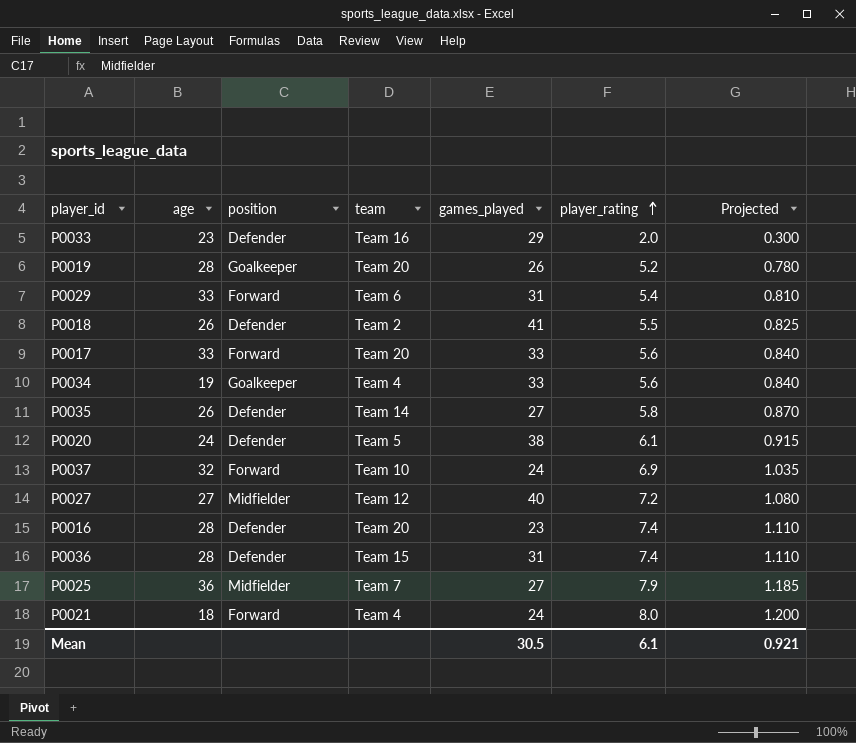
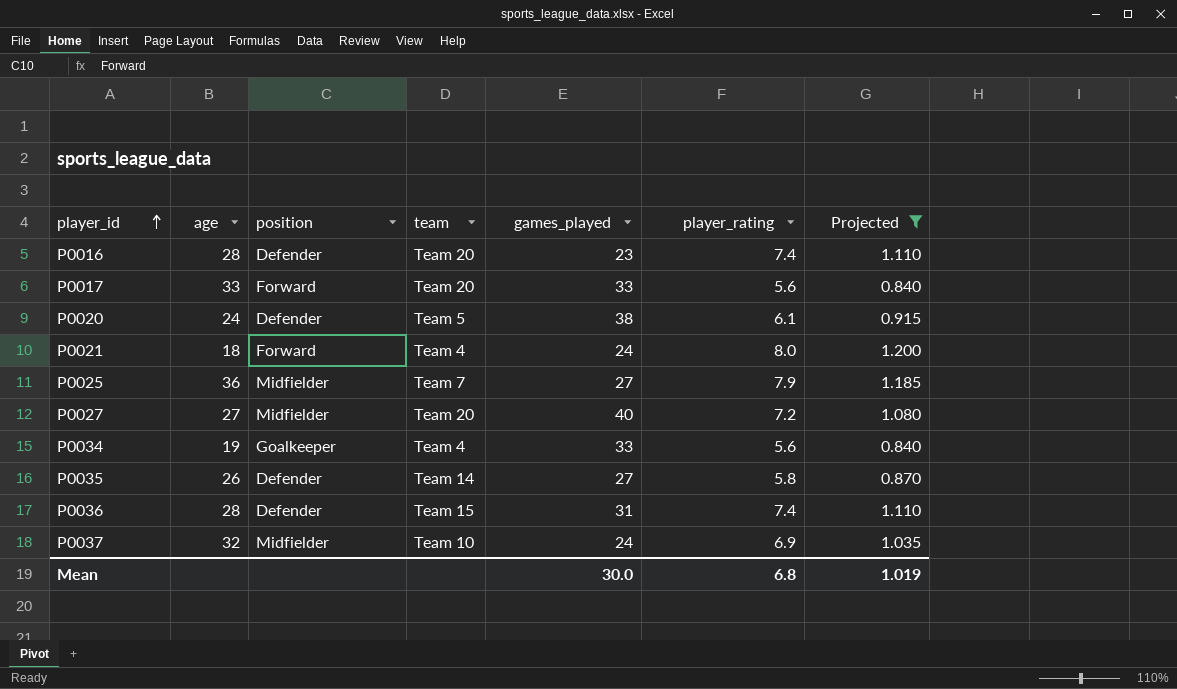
filter: none -> Projected >= 0.840
row order: player_rating ascending -> player_id ascending
P0027 | team: Team 12 -> Team 20
P0037 | position: Forward -> Midfielder
Mean | games_played: 30.5 -> 30.0
Mean | player_rating: 6.1 -> 6.8
Mean | Projected: 0.921 -> 1.019

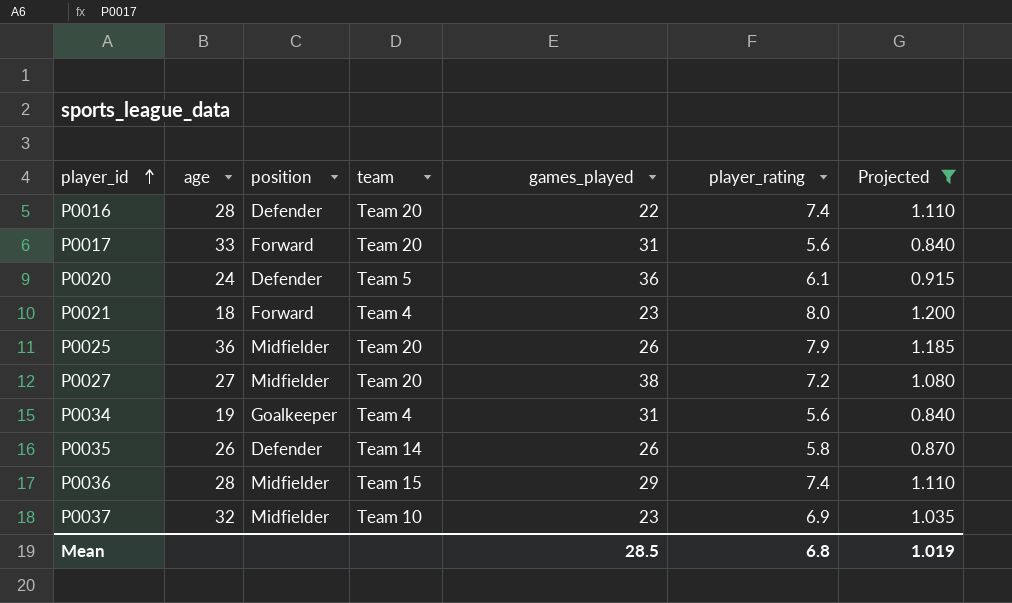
P0016 | games_played: 23 -> 22
P0017 | games_played: 33 -> 31
P0020 | games_played: 38 -> 36
P0021 | games_played: 24 -> 23
P0025 | team: Team 7 -> Team 20
P0025 | games_played: 27 -> 26
P0027 | games_played: 40 -> 38
P0034 | games_played: 33 -> 31
P0035 | games_played: 27 -> 26
P0036 | position: Defender -> Midfielder
P0036 | games_played: 31 -> 29
P0037 | games_played: 24 -> 23
Mean | games_played: 30.0 -> 28.5

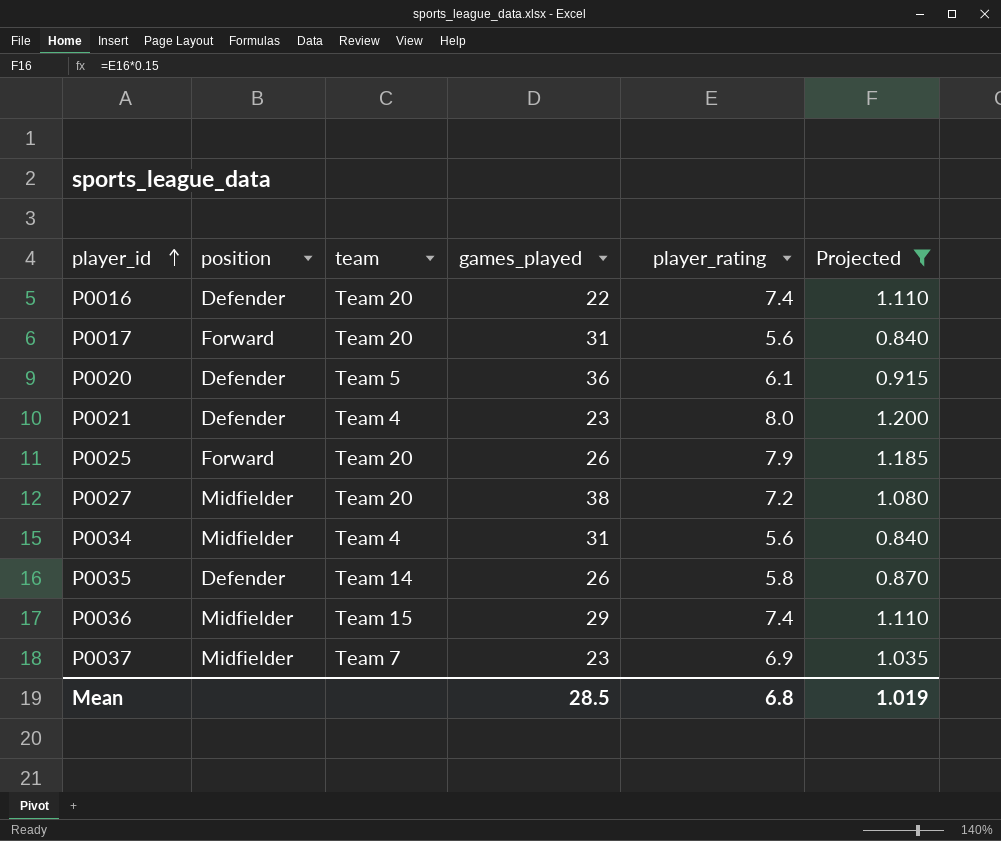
column age | position: 2 -> none
P0021 | position: Forward -> Defender
P0025 | position: Midfielder -> Forward
P0034 | position: Goalkeeper -> Midfielder
P0037 | team: Team 10 -> Team 7

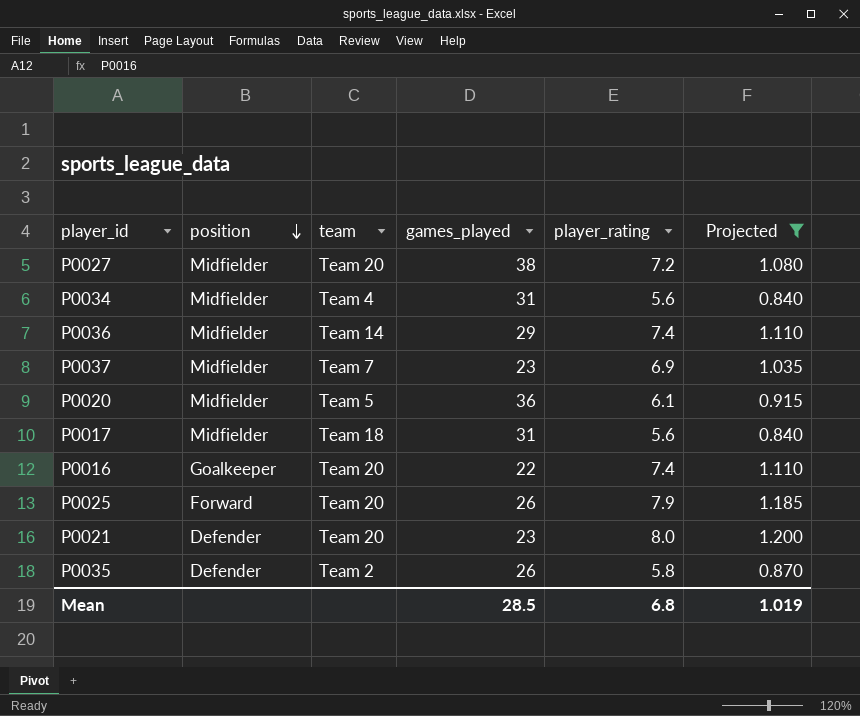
row order: player_id ascending -> position descending
P0036 | team: Team 15 -> Team 14
P0020 | position: Defender -> Midfielder
P0017 | position: Forward -> Midfielder
P0017 | team: Team 20 -> Team 18
P0016 | position: Defender -> Goalkeeper
P0021 | team: Team 4 -> Team 20
P0035 | team: Team 14 -> Team 2

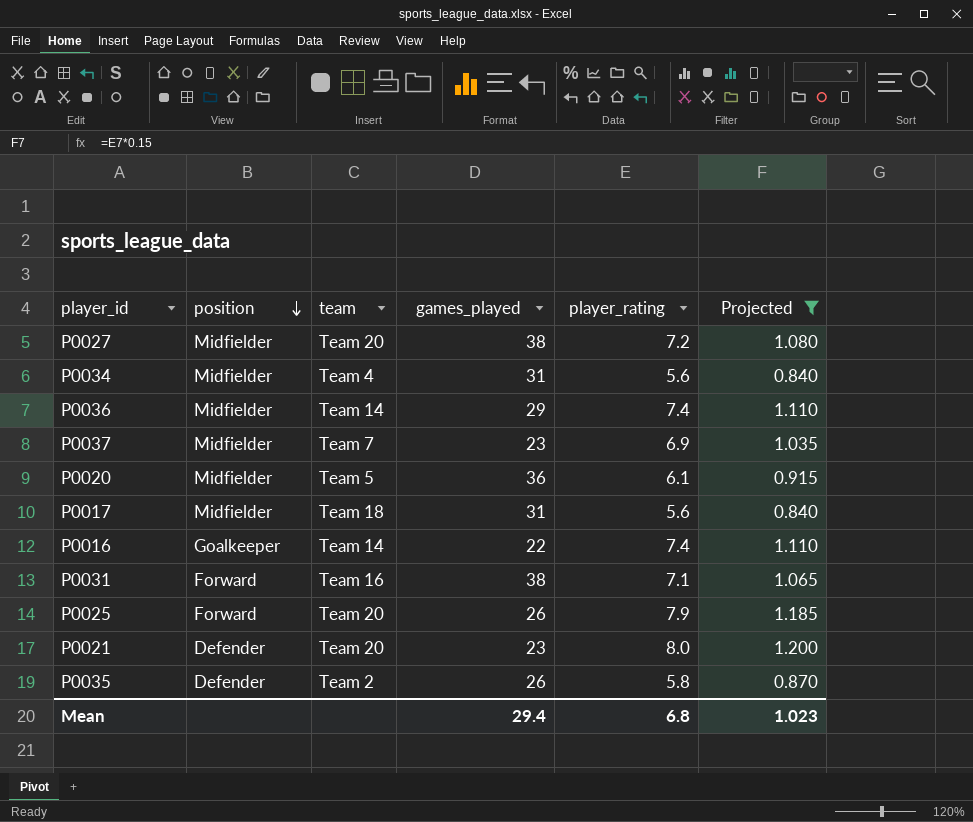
P0016 | team: Team 20 -> Team 14
row P0031: none -> Forward | Team 16 | 38 | 7.1 | 1.065
Mean | games_played: 28.5 -> 29.4
Mean | Projected: 1.019 -> 1.023

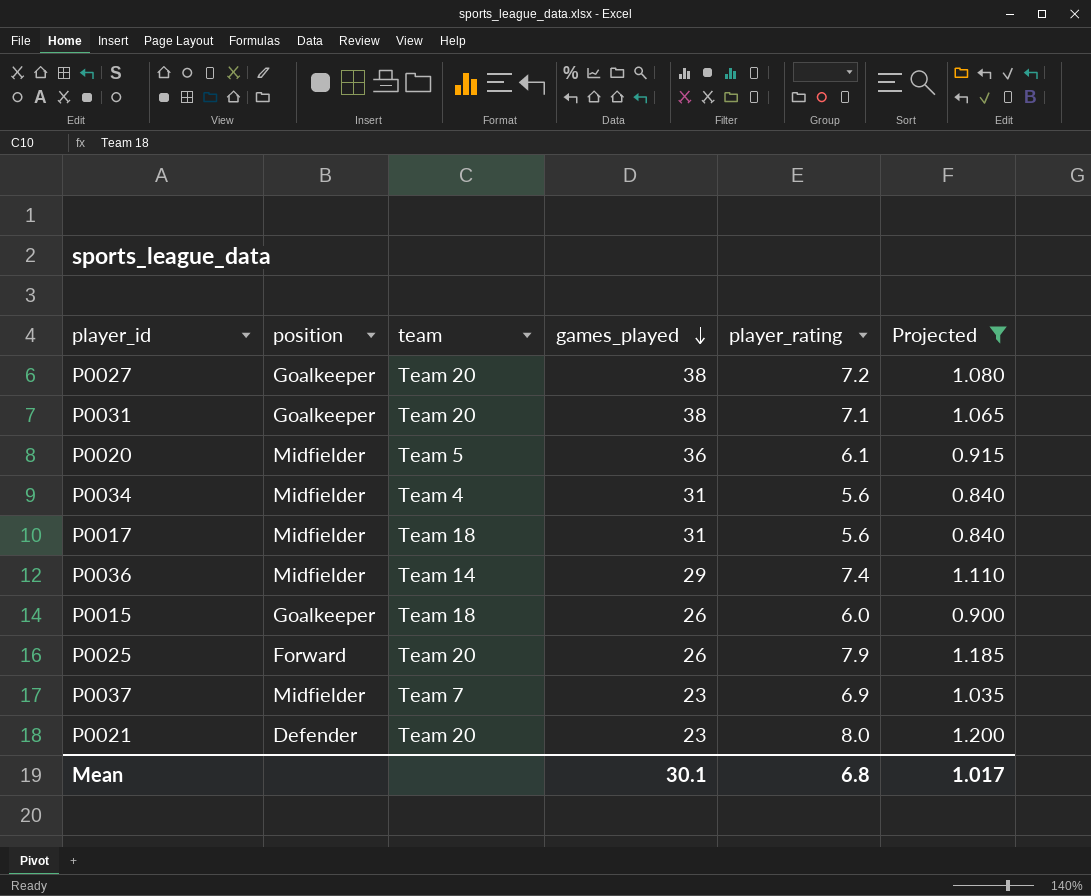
row order: position descending -> games_played descending
row P0016: Goalkeeper | Team 14 | 22 | 7.4 | 1.110 -> none
row P0035: Defender | Team 2 | 26 | 5.8 | 0.870 -> none
P0027 | position: Midfielder -> Goalkeeper
P0031 | position: Forward -> Goalkeeper
P0031 | team: Team 16 -> Team 20
row P0015: none -> Goalkeeper | Team 18 | 26 | 6.0 | 0.900
Mean | games_played: 29.4 -> 30.1
Mean | Projected: 1.023 -> 1.017

